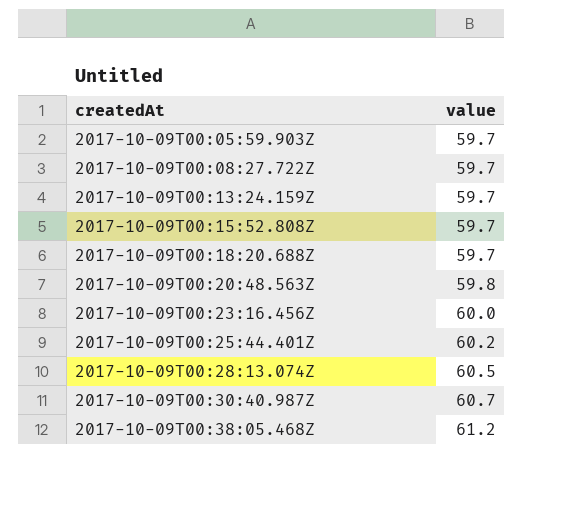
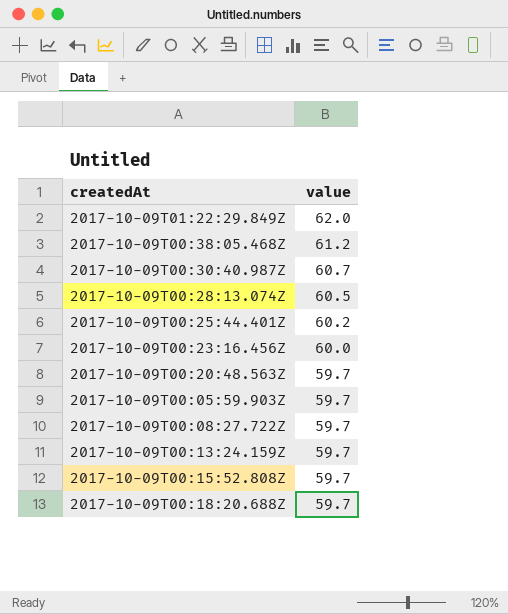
row order: createdAt ascending -> value descending
row 2017-10-09T01:22:29.849Z: none -> 62.0
2017-10-09T00:20:48.563Z | value: 59.8 -> 59.7

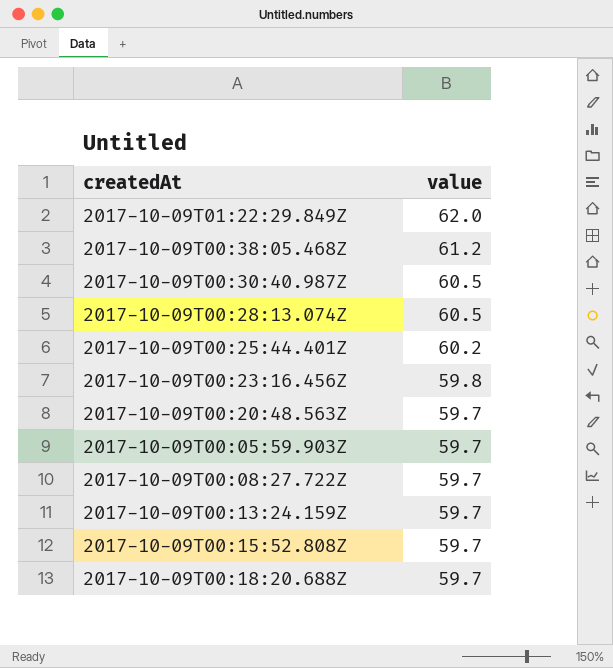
2017-10-09T00:30:40.987Z | value: 60.7 -> 60.5
2017-10-09T00:23:16.456Z | value: 60.0 -> 59.8

